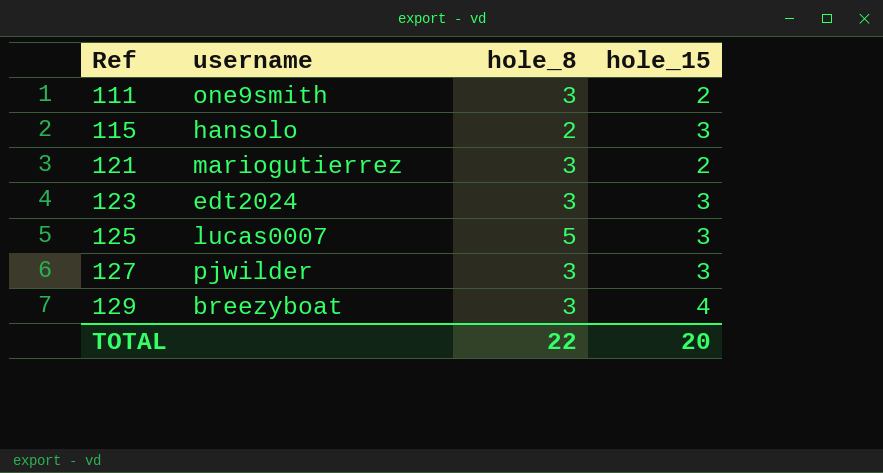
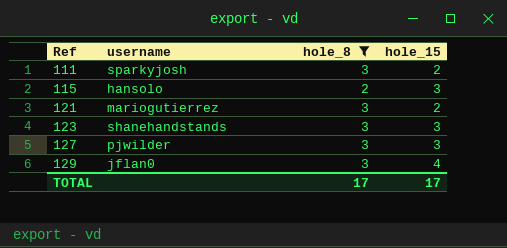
filter: none -> hole_8 != 5
111 | username: one9smith -> sparkyjosh
123 | username: edt2024 -> shanehandstands
129 | username: breezyboat -> jflan0
TOTAL | hole_8: 22 -> 17
TOTAL | hole_15: 20 -> 17

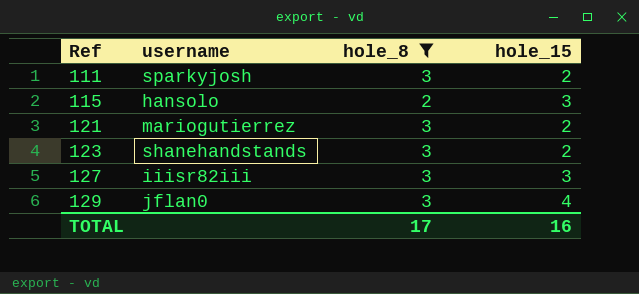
123 | hole_15: 3 -> 2
127 | username: pjwilder -> iiisr82iii
TOTAL | hole_15: 17 -> 16

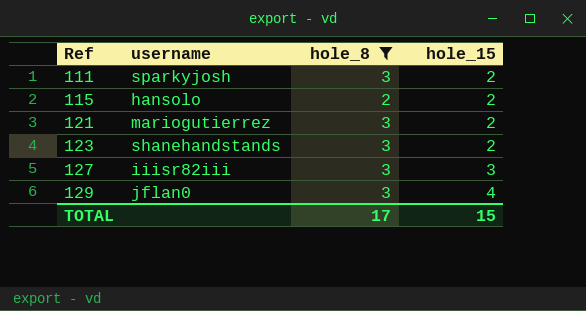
115 | hole_15: 3 -> 2
TOTAL | hole_15: 16 -> 15

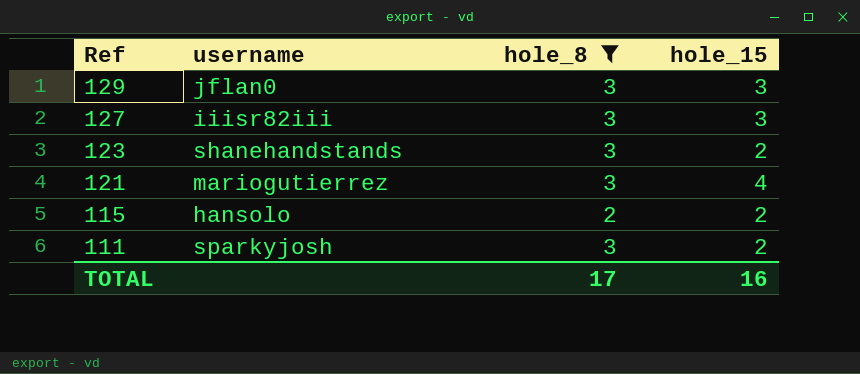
row order: Ref ascending -> Ref descending
129 | hole_15: 4 -> 3
121 | hole_15: 2 -> 4
TOTAL | hole_15: 15 -> 16

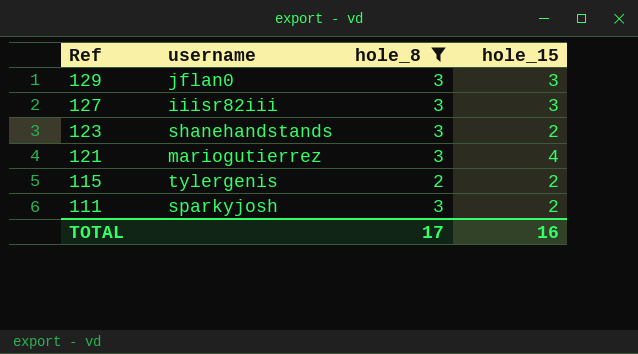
115 | username: hansolo -> tylergenis

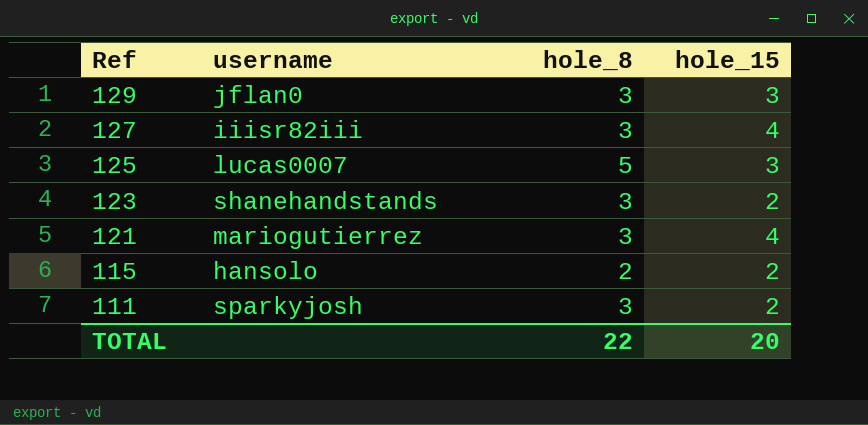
filter: hole_8 != 5 -> none
127 | hole_15: 3 -> 4
115 | username: tylergenis -> hansolo
TOTAL | hole_8: 17 -> 22
TOTAL | hole_15: 16 -> 20

